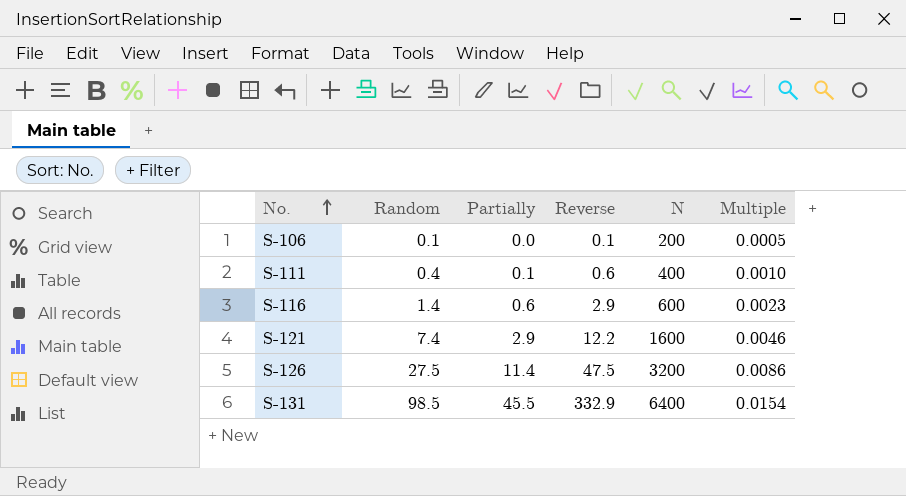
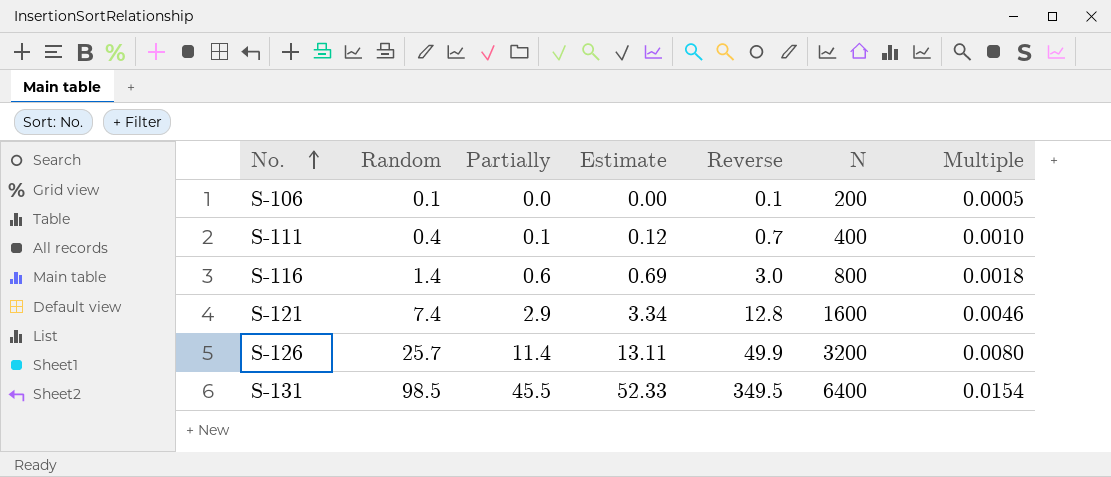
column Estimate | formula: none -> [Partially] * 1.15
S-111 | Reverse: 0.6 -> 0.7
S-116 | Reverse: 2.9 -> 3.0
S-116 | N: 600 -> 800
S-116 | Multiple: 0.0023 -> 0.0018
S-121 | Reverse: 12.2 -> 12.8
S-126 | Random: 27.5 -> 25.7
S-126 | Reverse: 47.5 -> 49.9
S-126 | Multiple: 0.0086 -> 0.0080
S-131 | Reverse: 332.9 -> 349.5

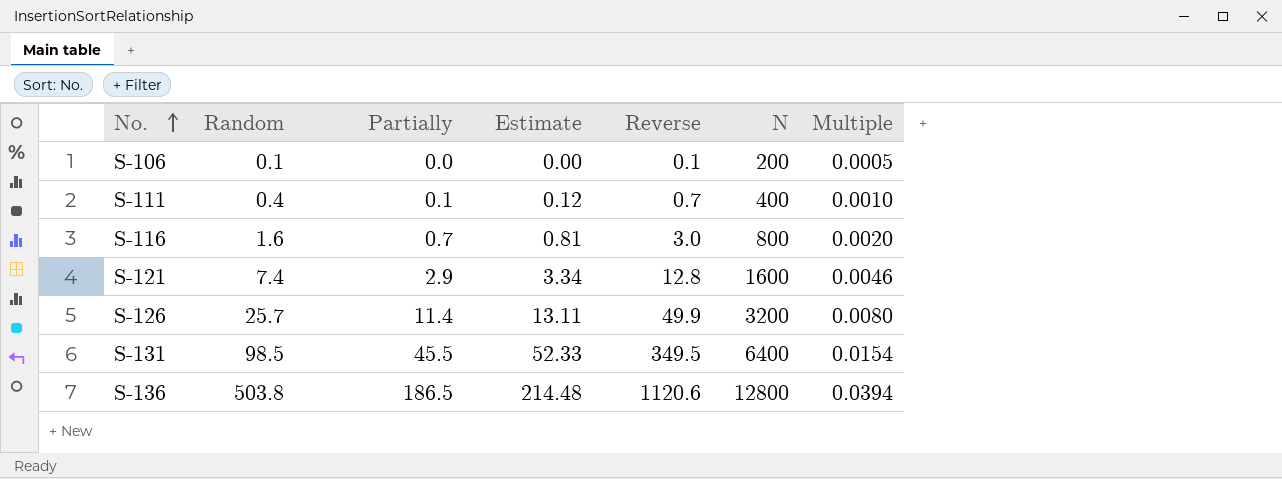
S-116 | Random: 1.4 -> 1.6
S-116 | Partially: 0.6 -> 0.7
S-116 | Estimate: 0.69 -> 0.81
S-116 | Multiple: 0.0018 -> 0.0020
row S-136: none -> 503.8 | 186.5 | 214.48 | 1120.6 | 12800 | 0.0394

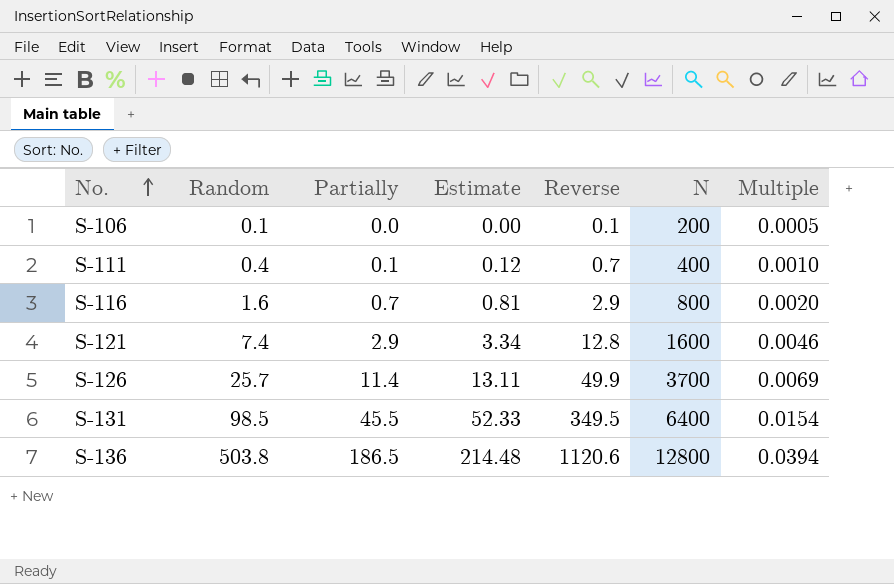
S-116 | Reverse: 3.0 -> 2.9
S-126 | N: 3200 -> 3700
S-126 | Multiple: 0.0080 -> 0.0069

